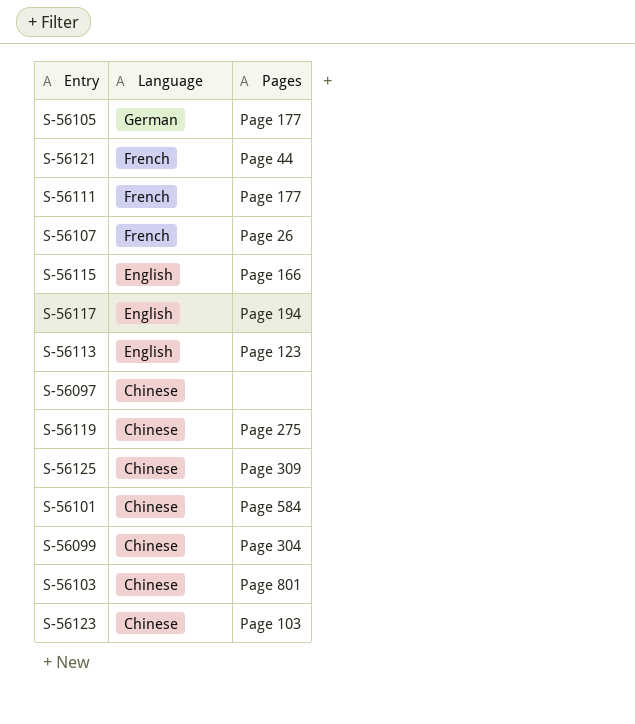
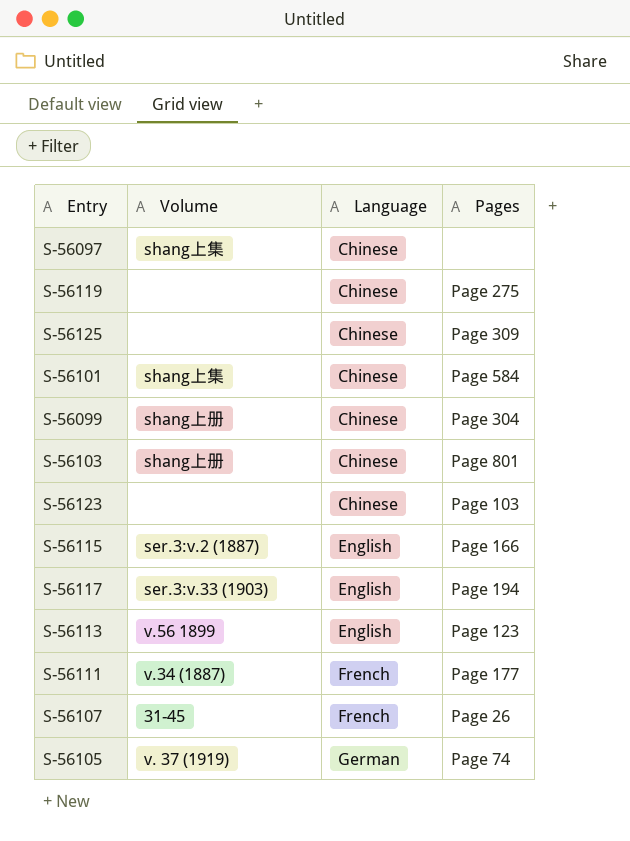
row order: Language descending -> Language ascending
column Volume | position: none -> 2
row S-56121: French | Page 44 -> none
S-56105 | Pages: Page 177 -> Page 74

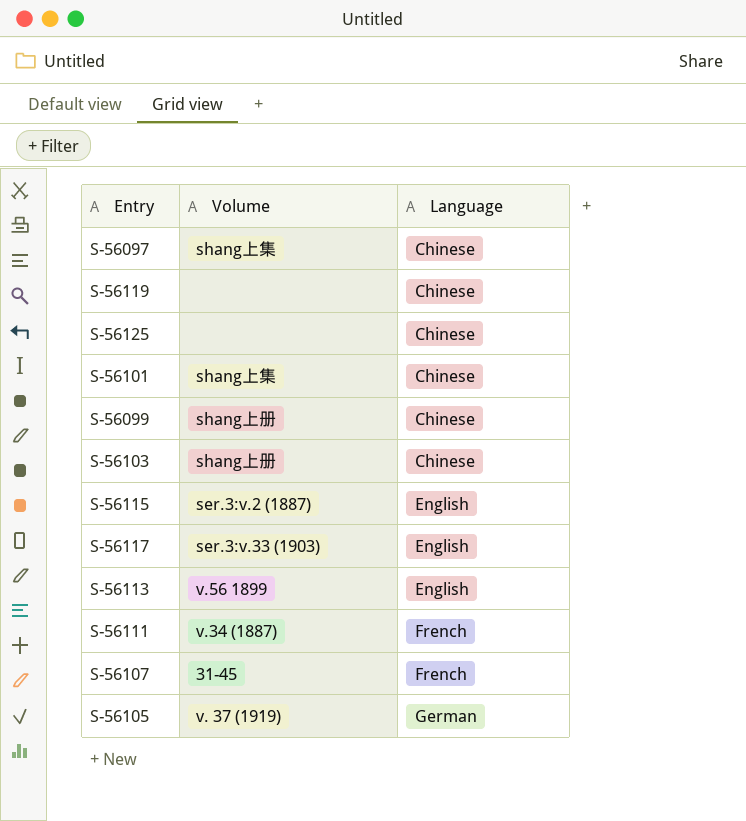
column Pages | position: 4 -> none
row S-56123: none | Chinese | Page 103 -> none

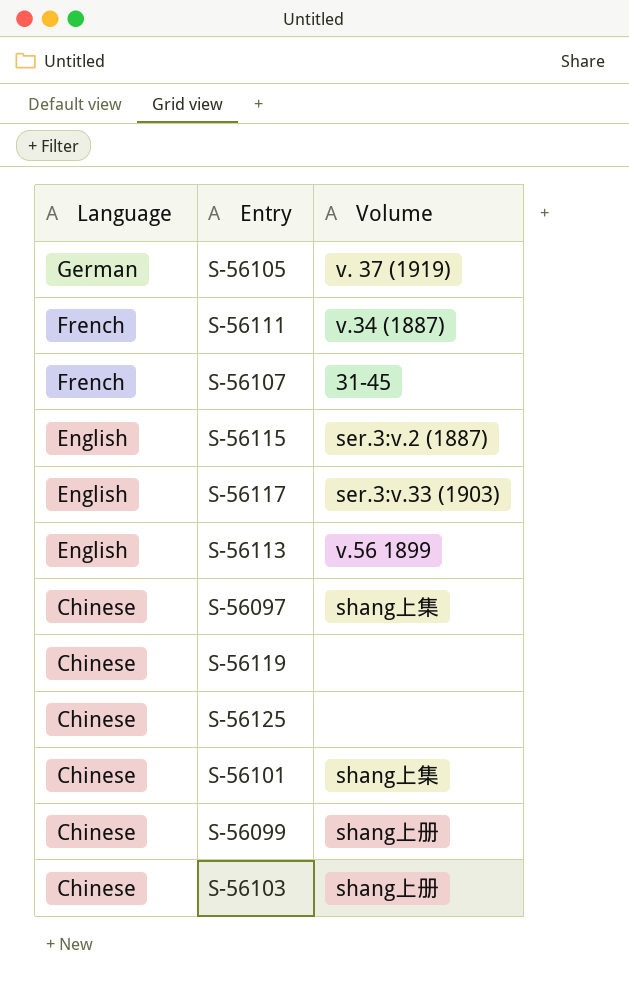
row order: Language ascending -> Language descending
column Language | position: 3 -> 1

